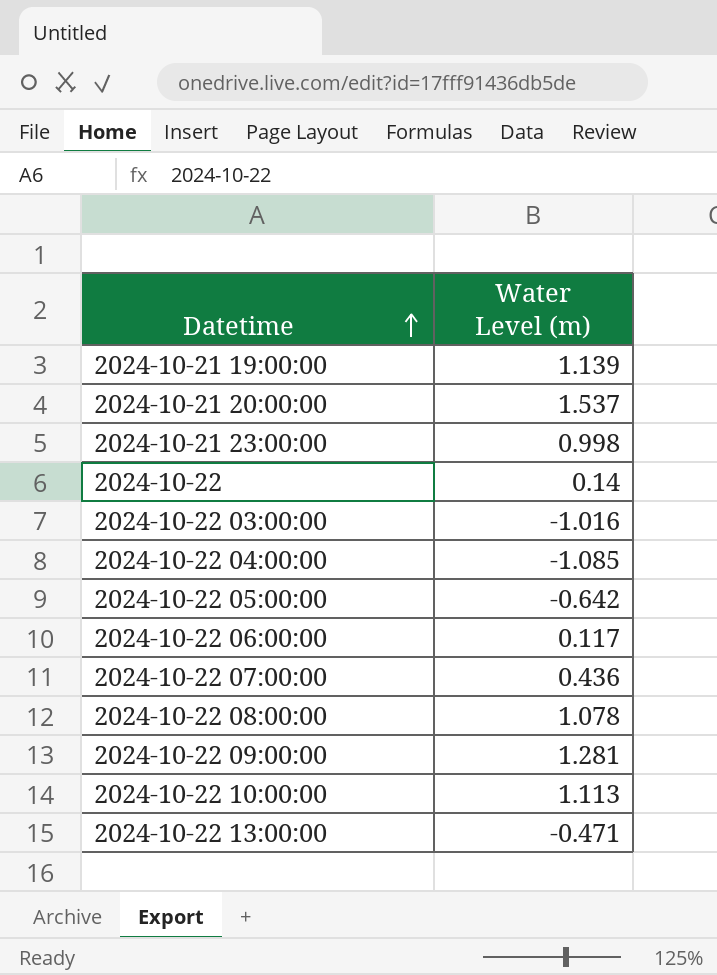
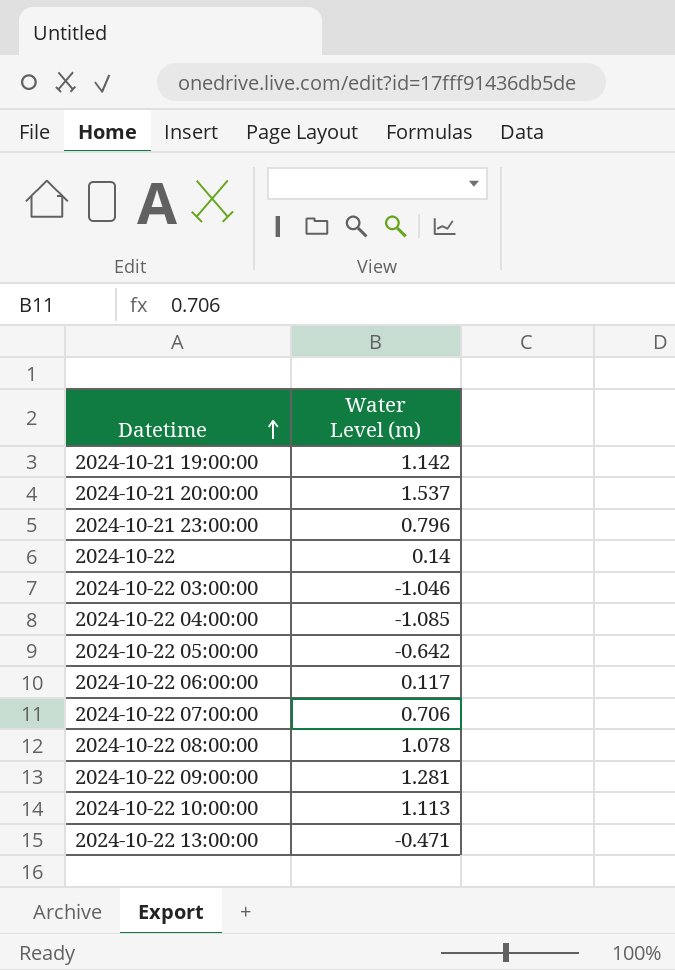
2024-10-21 19:00:00 | Water Level (m): 1.139 -> 1.142
2024-10-21 23:00:00 | Water Level (m): 0.998 -> 0.796
2024-10-22 03:00:00 | Water Level (m): -1.016 -> -1.046
2024-10-22 07:00:00 | Water Level (m): 0.436 -> 0.706

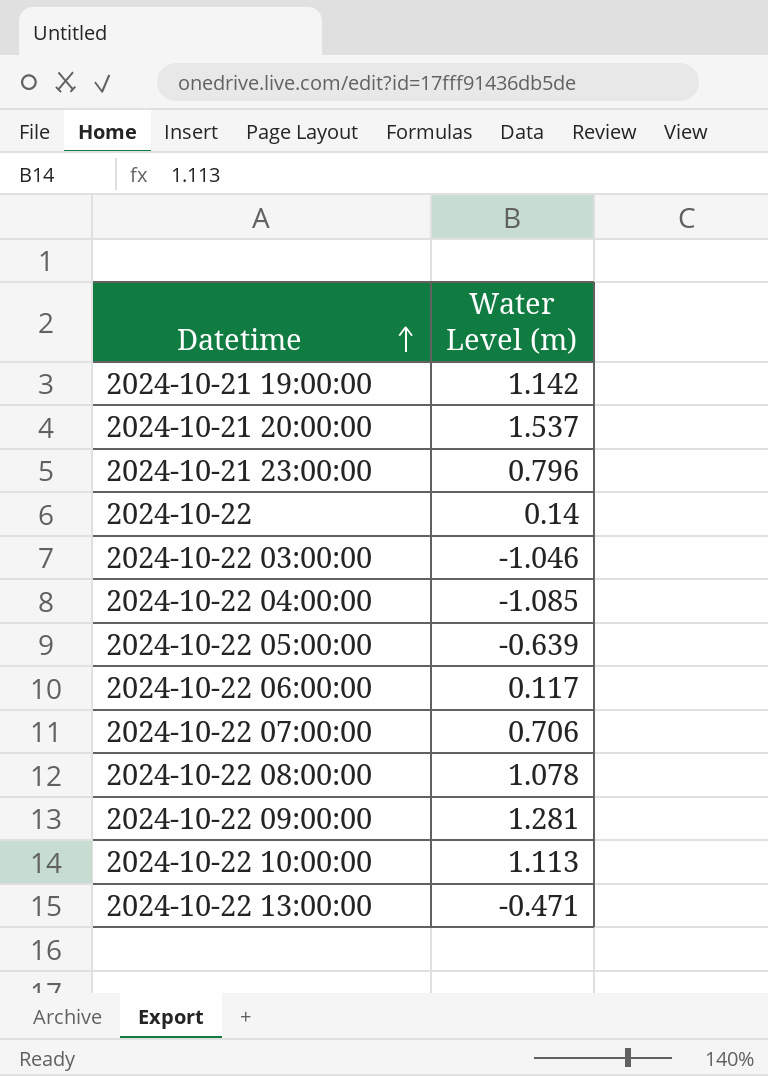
2024-10-22 05:00:00 | Water Level (m): -0.642 -> -0.639

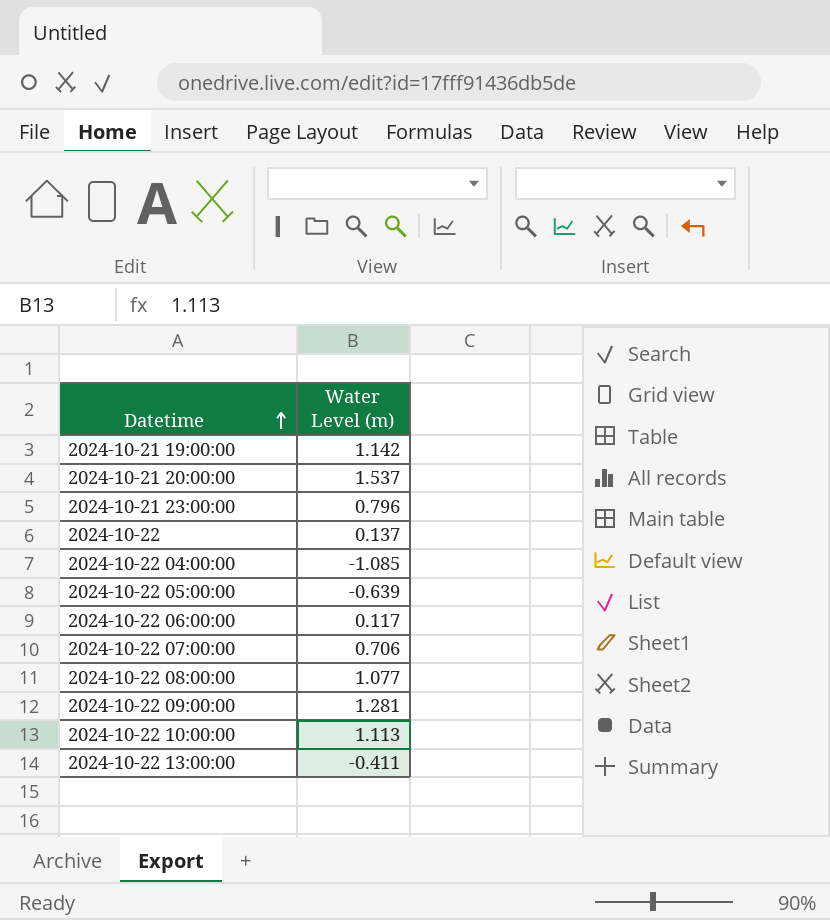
row 2024-10-22 03:00:00: -1.046 -> none
2024-10-22 | Water Level (m): 0.14 -> 0.137
2024-10-22 08:00:00 | Water Level (m): 1.078 -> 1.077
2024-10-22 13:00:00 | Water Level (m): -0.471 -> -0.411

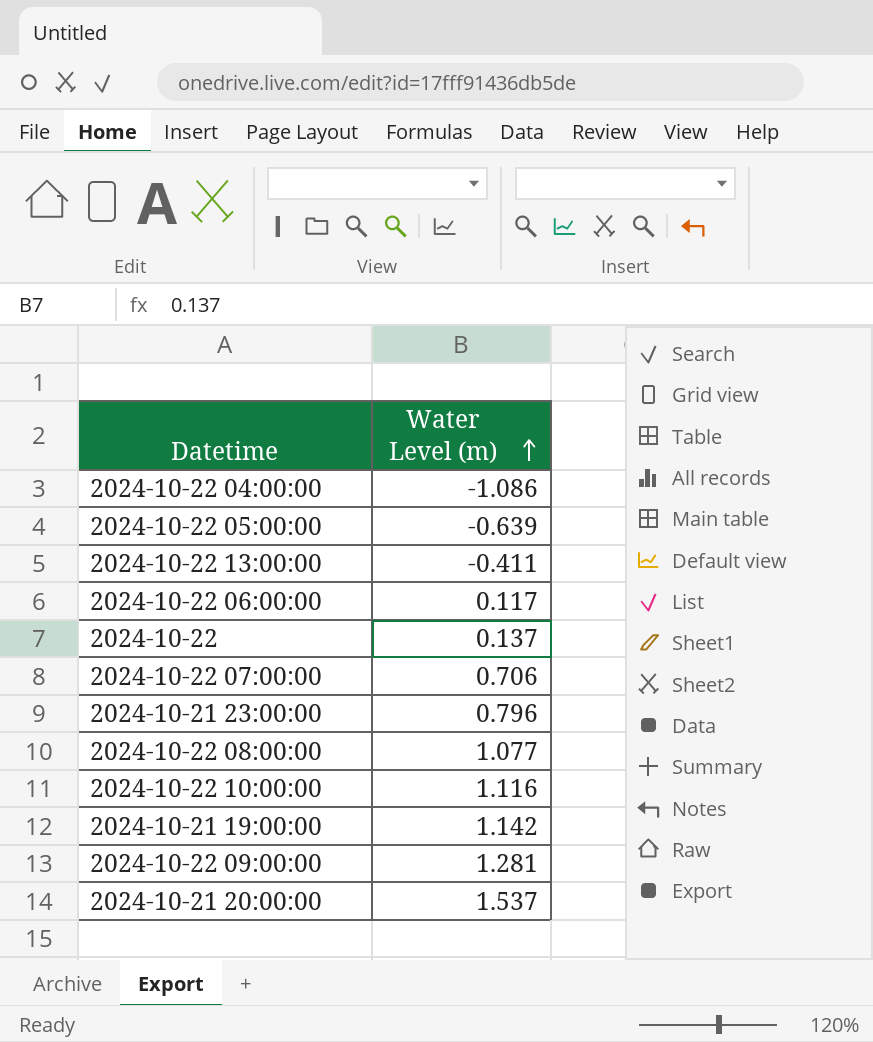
row order: Datetime ascending -> Water Level (m) ascending
2024-10-22 04:00:00 | Water Level (m): -1.085 -> -1.086
2024-10-22 10:00:00 | Water Level (m): 1.113 -> 1.116

